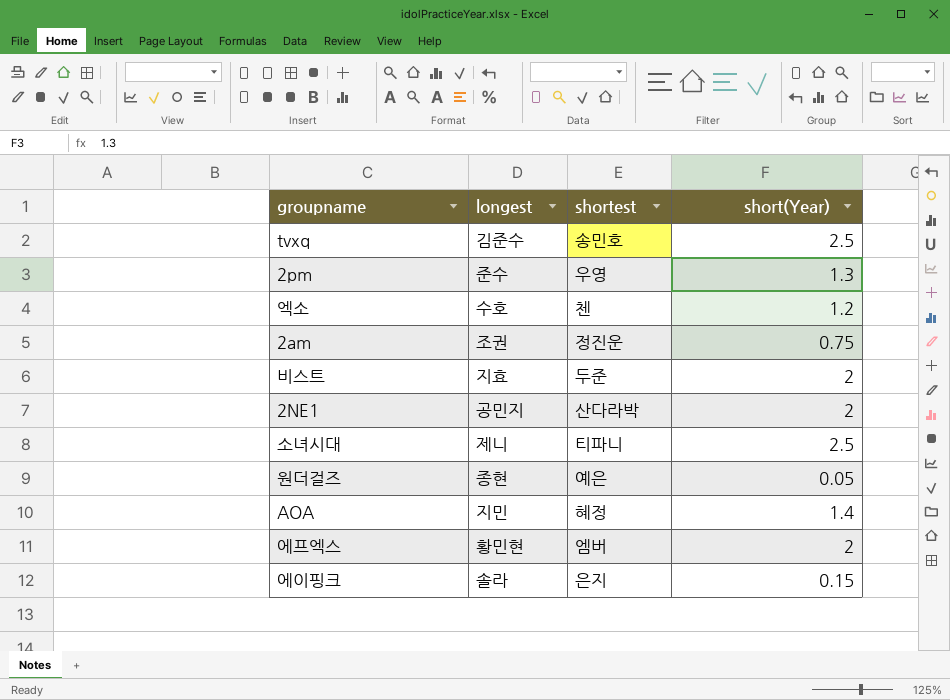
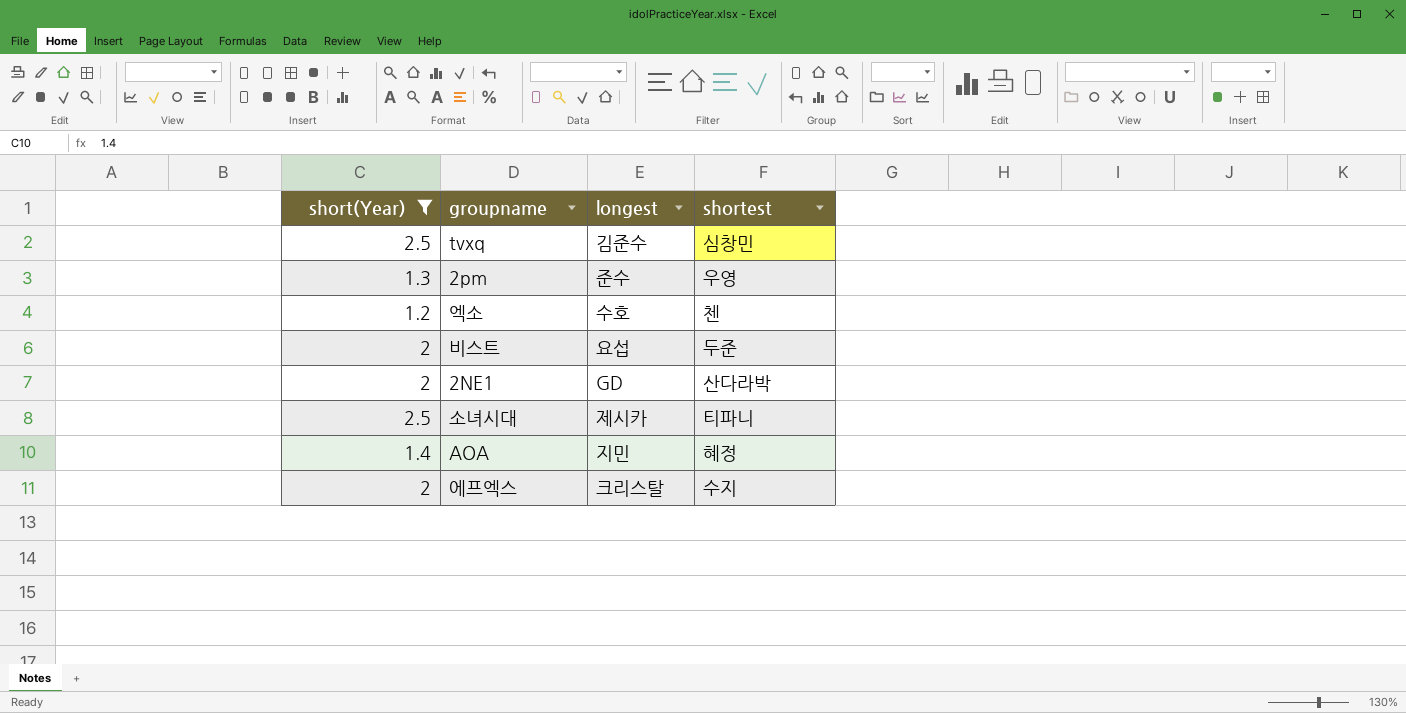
filter: none -> short(Year) >= 1.2
column short(Year) | position: 4 -> 1
tvxq | shortest: 송민호 -> 심창민
비스트 | longest: 지효 -> 요섭
2NE1 | longest: 공민지 -> GD
소녀시대 | longest: 제니 -> 제시카
에프엑스 | longest: 황민현 -> 크리스탈
에프엑스 | shortest: 엠버 -> 수지

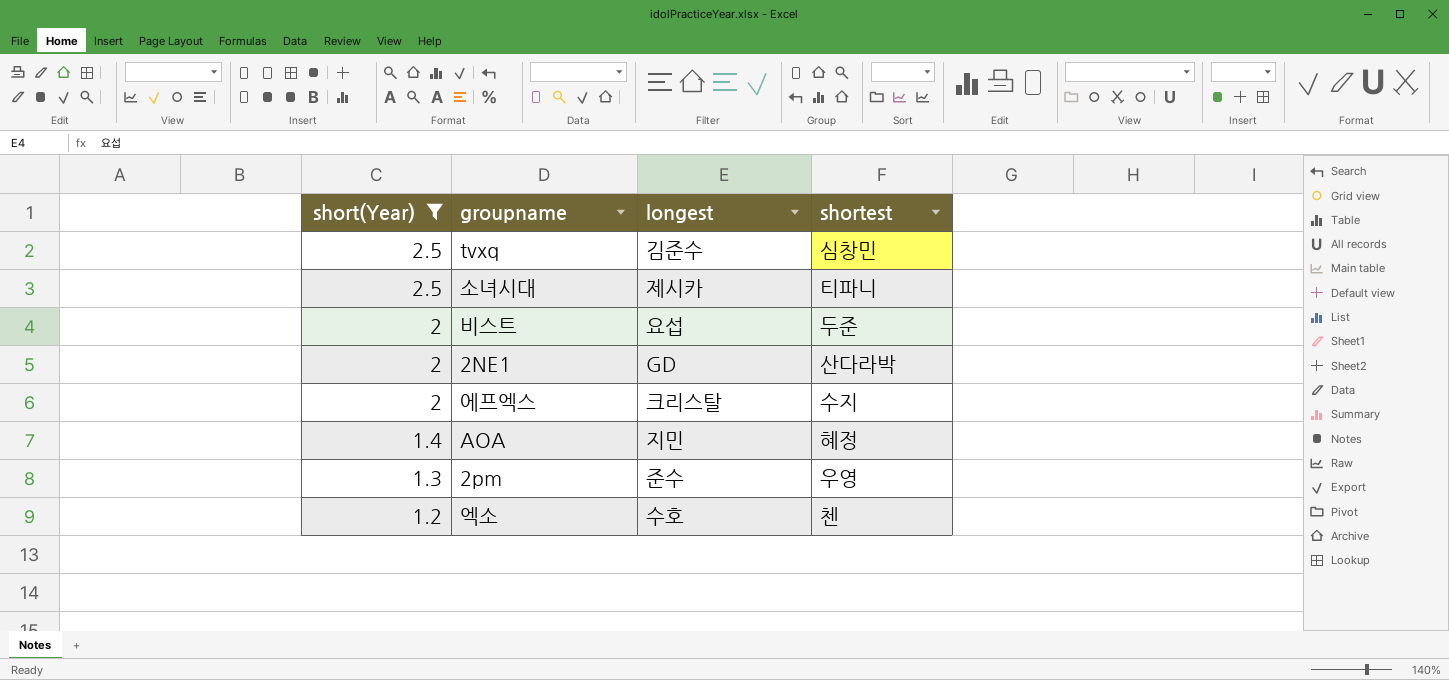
row order: none -> short(Year) descending

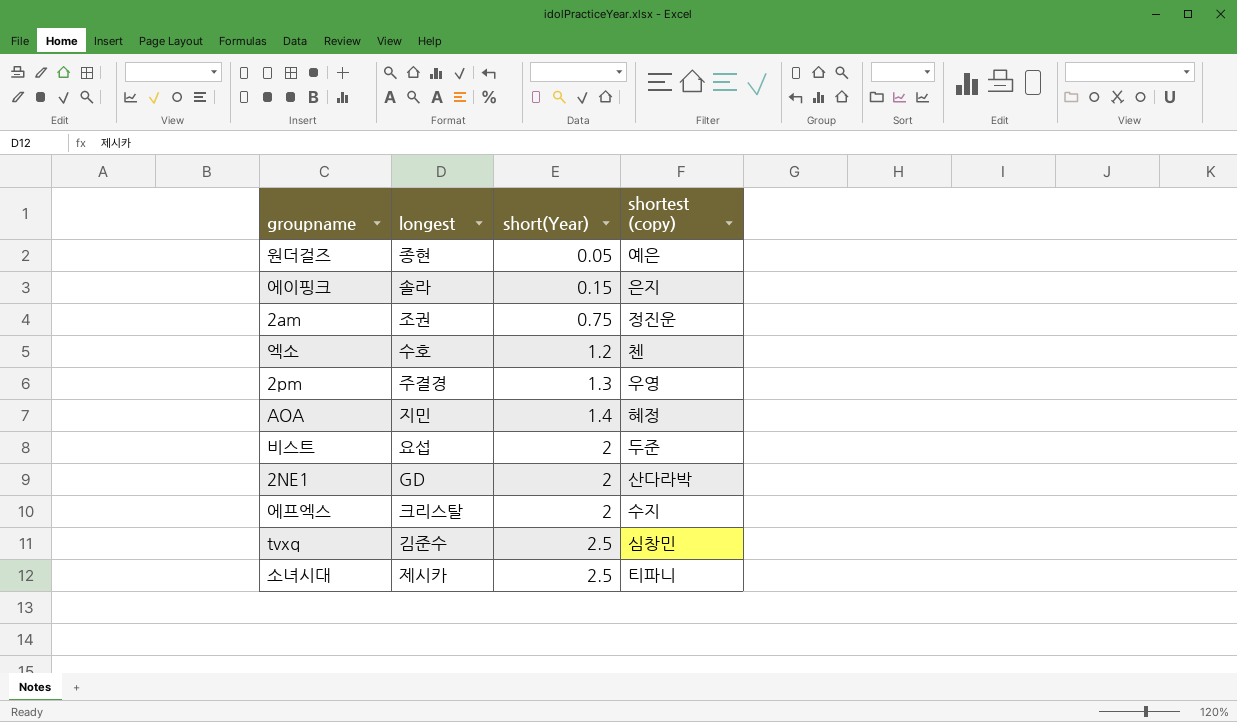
filter: short(Year) >= 1.2 -> none
row order: short(Year) descending -> short(Year) ascending
column short(Year) | position: 1 -> 3
column name: shortest -> shortest (copy)
2pm | longest: 준수 -> 주결경

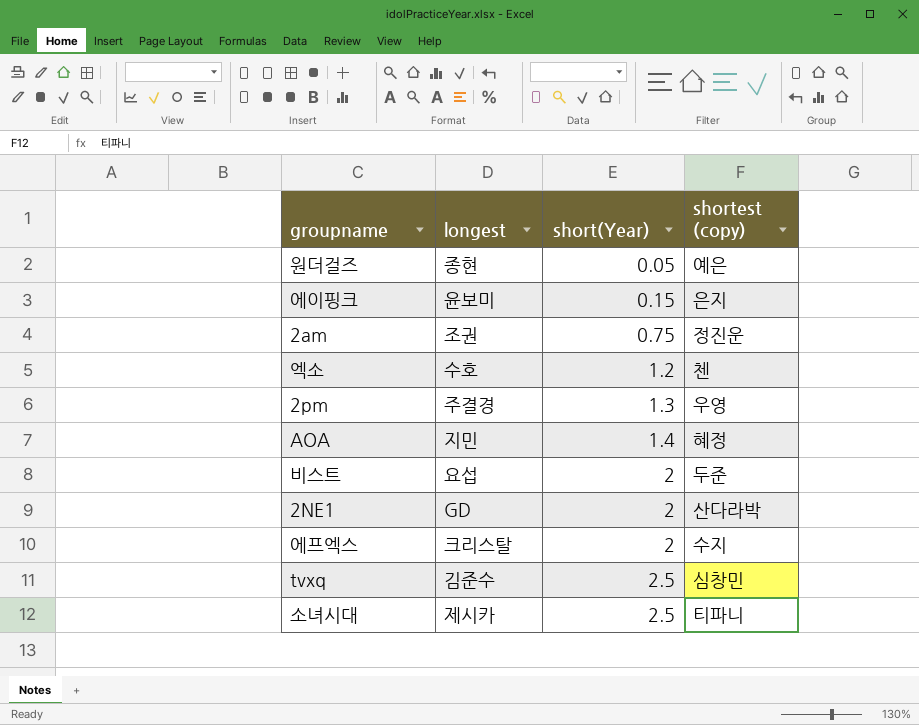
에이핑크 | longest: 솔라 -> 윤보미

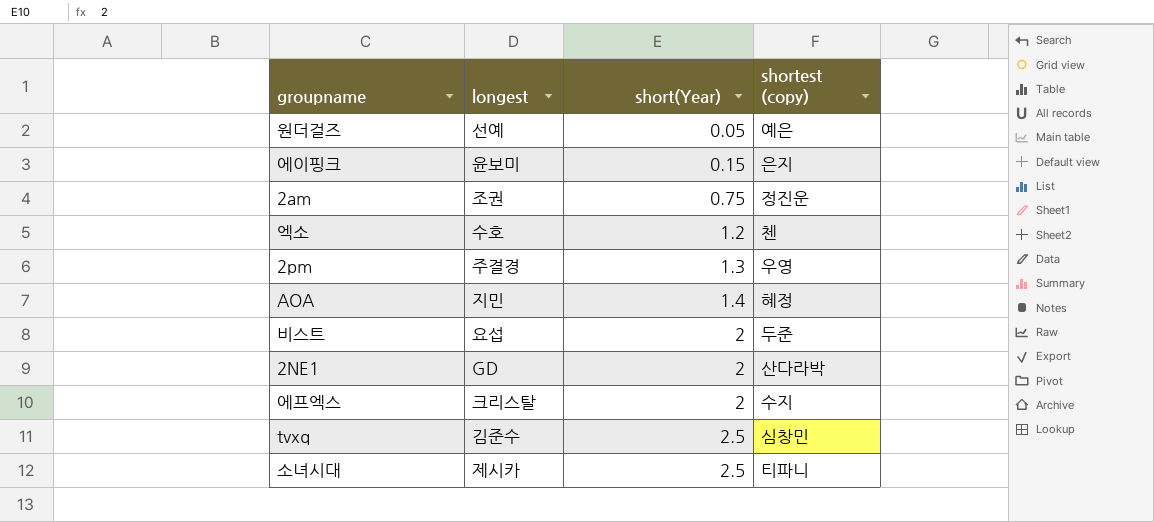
원더걸즈 | longest: 종현 -> 선예

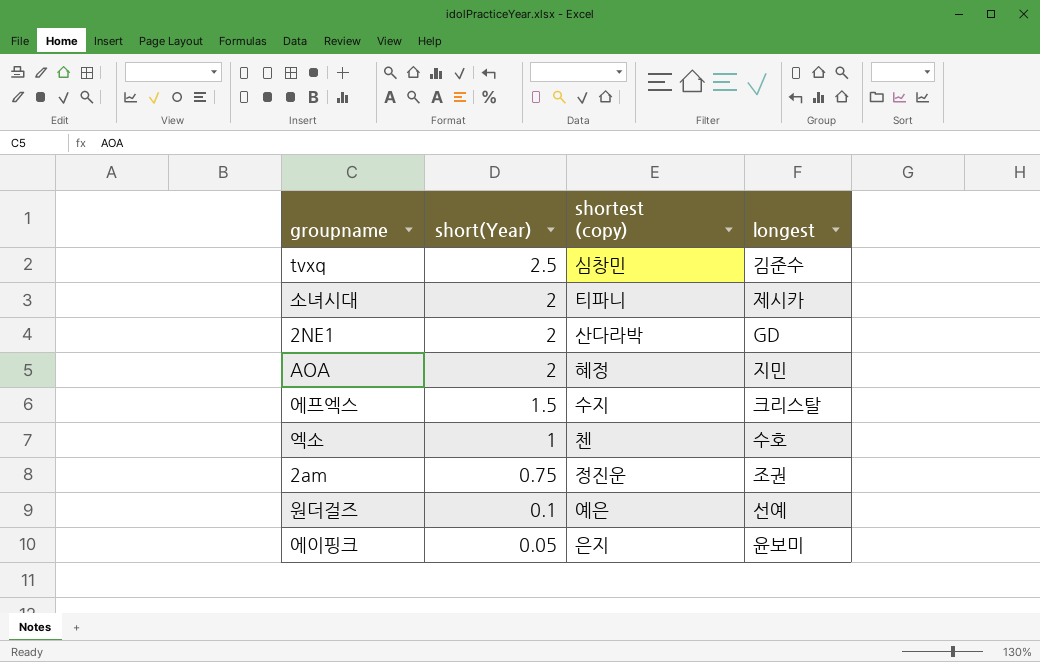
row order: short(Year) ascending -> short(Year) descending
column longest | position: 2 -> 4
row 2pm: 주결경 | 1.3 | 우영 -> none
row 비스트: 요섭 | 2 | 두준 -> none
소녀시대 | short(Year): 2.5 -> 2
AOA | short(Year): 1.4 -> 2
에프엑스 | short(Year): 2 -> 1.5
엑소 | short(Year): 1.2 -> 1
원더걸즈 | short(Year): 0.05 -> 0.1
에이핑크 | short(Year): 0.15 -> 0.05

